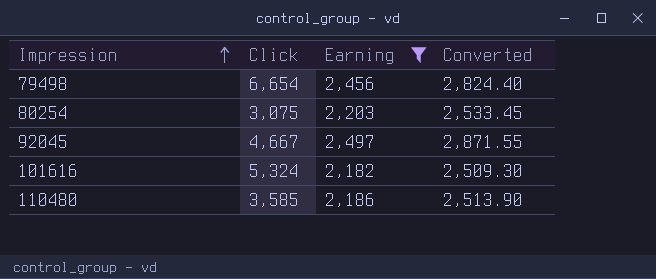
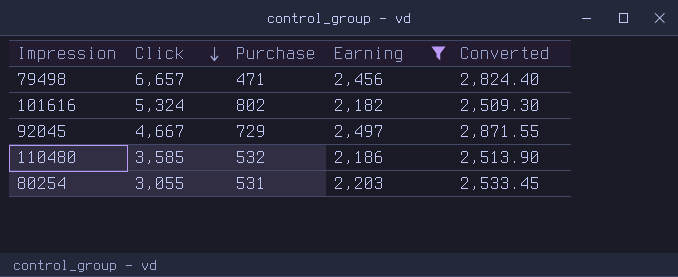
row order: Impression ascending -> Click descending
column Purchase | position: none -> 3
79498 | Click: 6,654 -> 6,657
80254 | Click: 3,075 -> 3,055

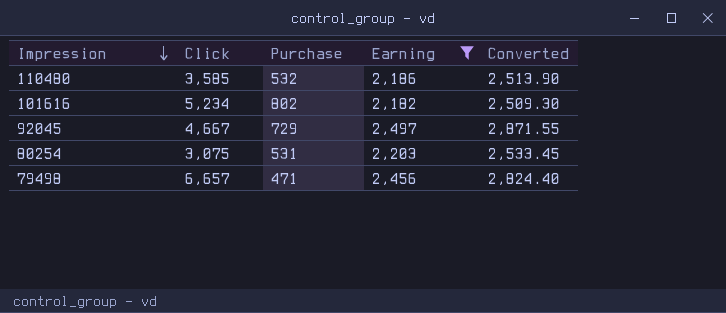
row order: Click descending -> Impression descending
101616 | Click: 5,324 -> 5,234
80254 | Click: 3,055 -> 3,075

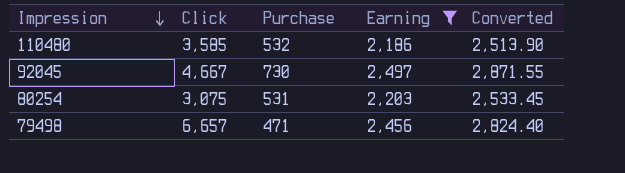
row 101616: 5,234 | 802 | 2,182 | 2,509.30 -> none
92045 | Purchase: 729 -> 730

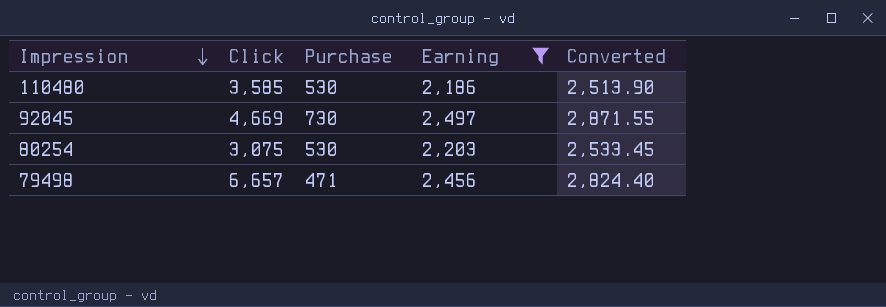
110480 | Purchase: 532 -> 530
92045 | Click: 4,667 -> 4,669
80254 | Purchase: 531 -> 530

